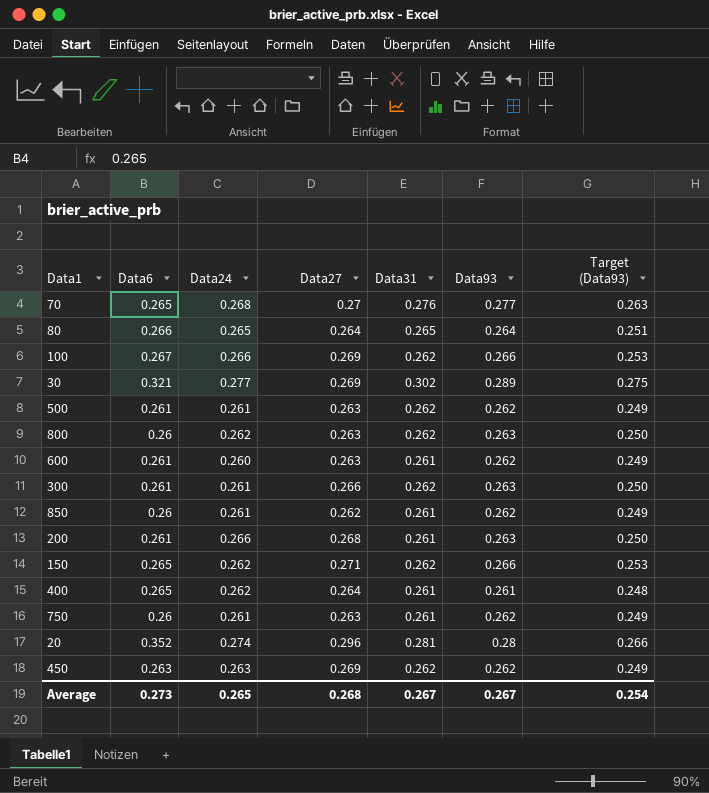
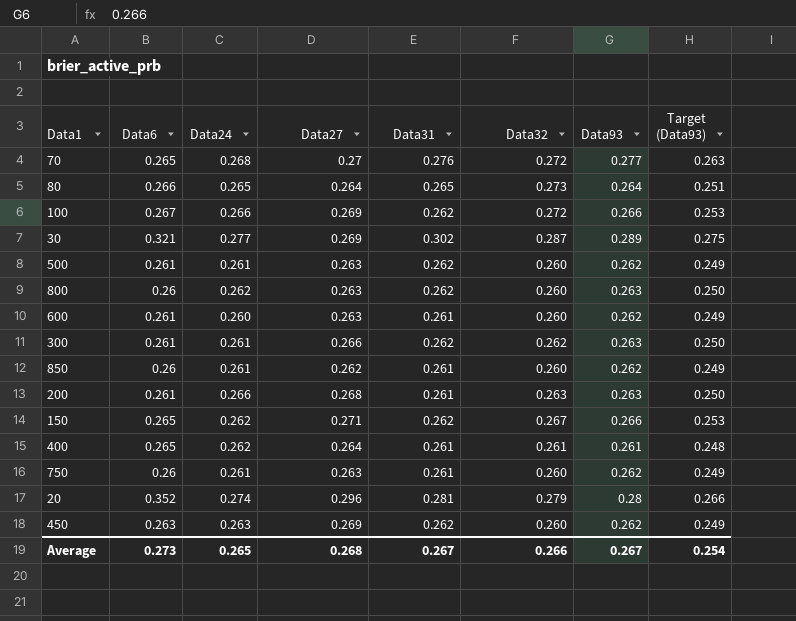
column Data32 | position: none -> 6

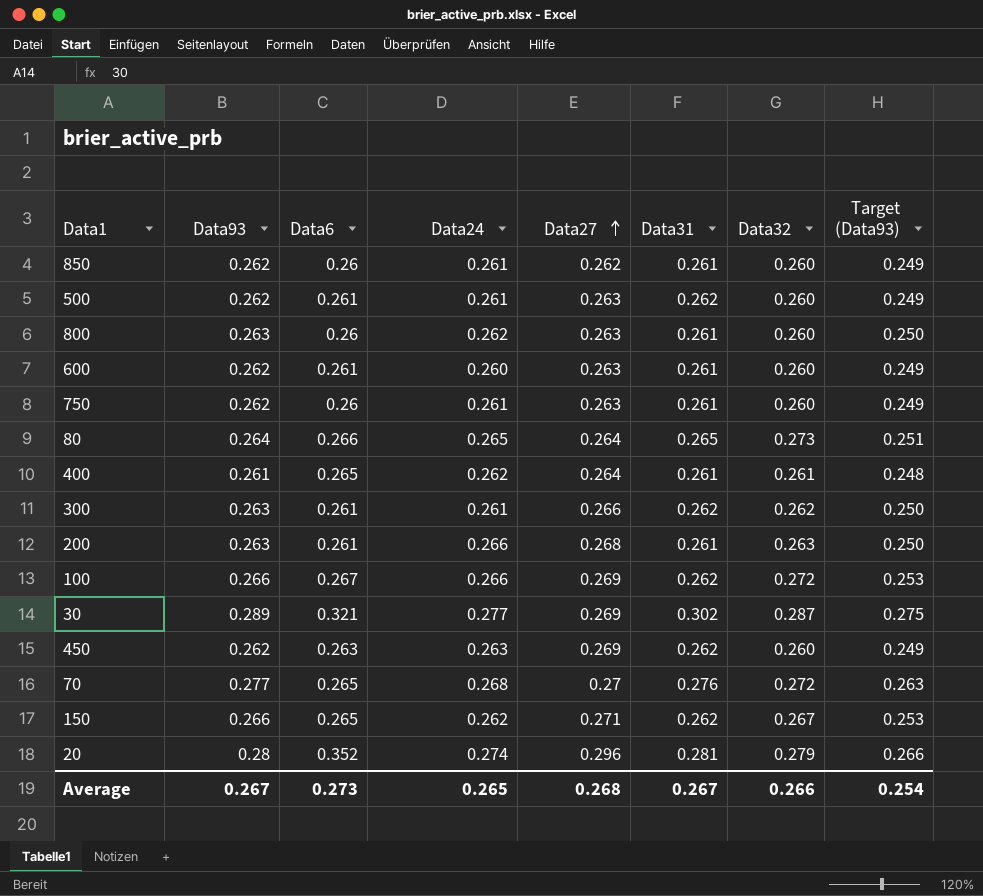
row order: none -> Data27 ascending
column Data93 | position: 7 -> 2
800 | Data31: 0.262 -> 0.261

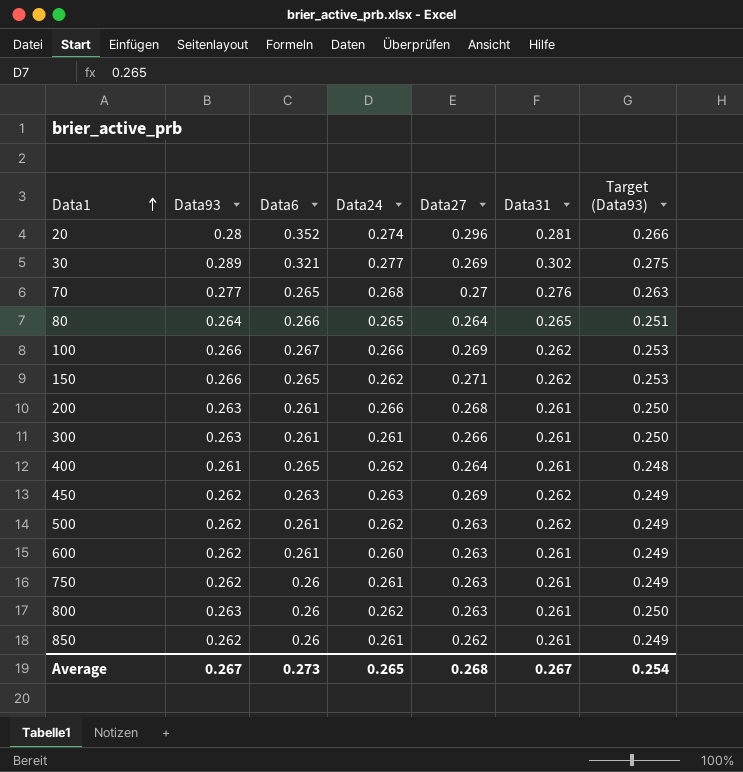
row order: Data27 ascending -> Data1 ascending
column Data32 | position: 7 -> none
300 | Data31: 0.262 -> 0.261
500 | Data24: 0.261 -> 0.262

